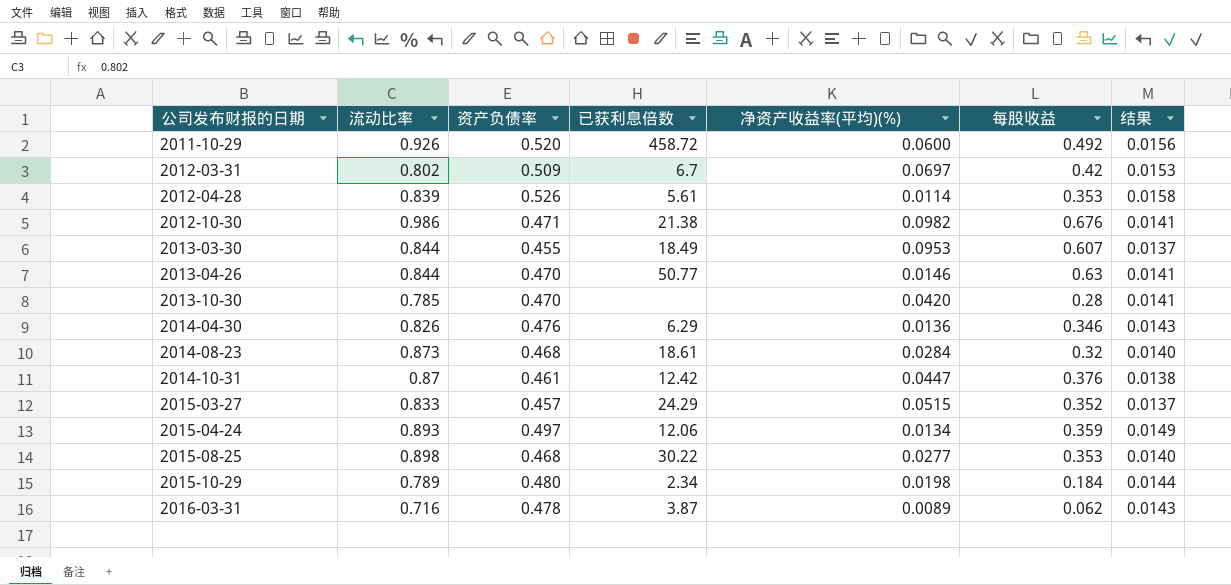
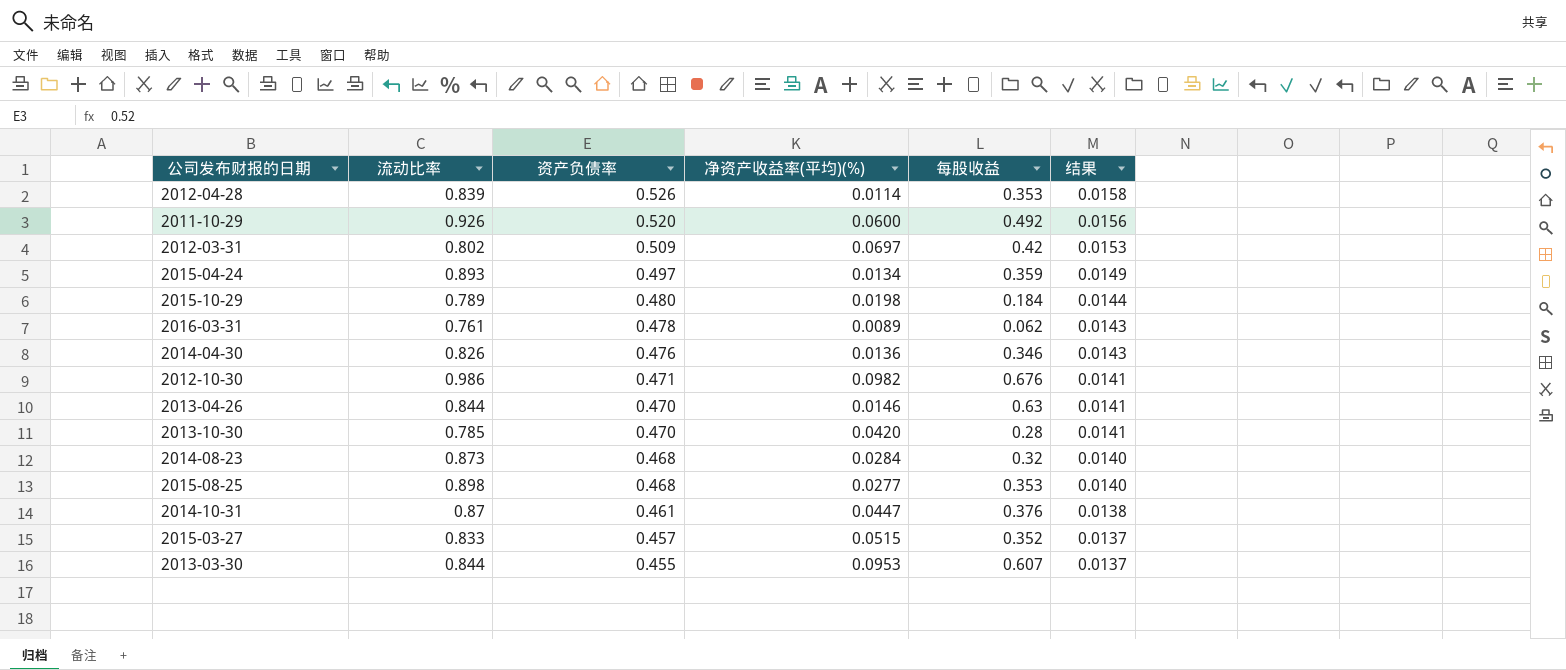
row order: 公司发布财报的日期 ascending -> 资产负债率 descending
column 已获利息倍数 | position: 4 -> none
2016-03-31 | 流动比率: 0.716 -> 0.761

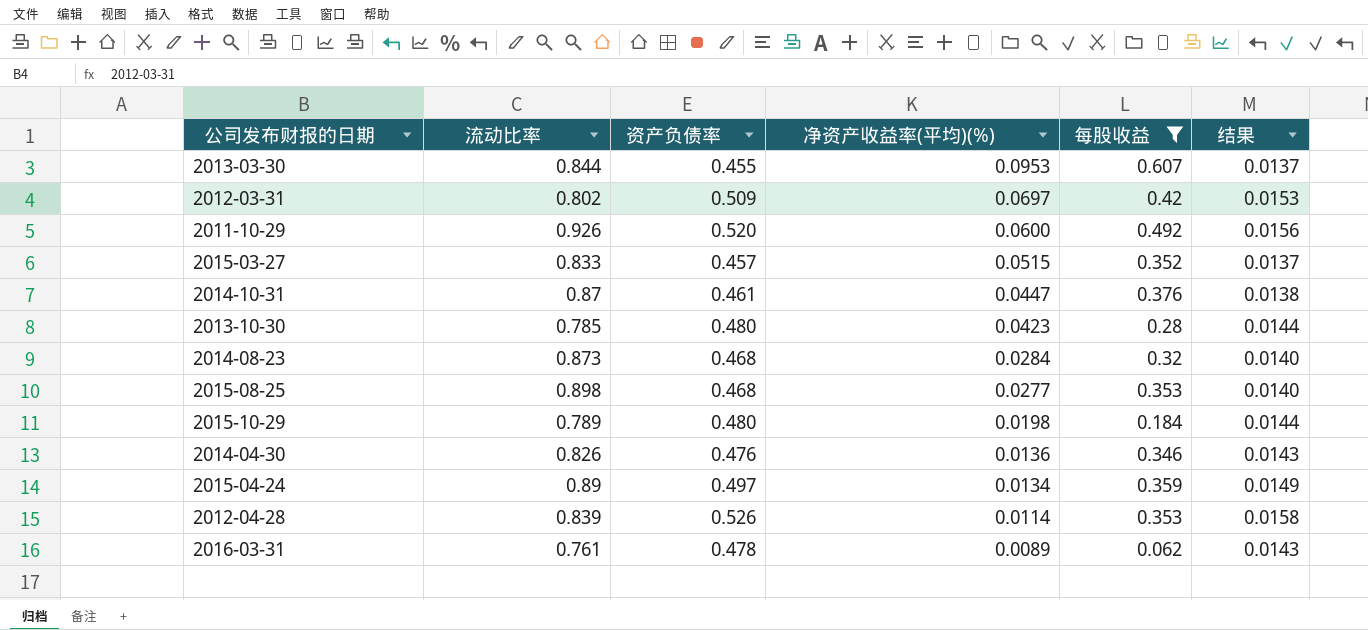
filter: none -> 每股收益 <= 0.607
row order: 资产负债率 descending -> 净资产收益率(平均)(%) descending
2013-10-30 | 资产负债率: 0.470 -> 0.480
2013-10-30 | 净资产收益率(平均)(%): 0.0420 -> 0.0423
2013-10-30 | 结果: 0.0141 -> 0.0144
2015-04-24 | 流动比率: 0.893 -> 0.89

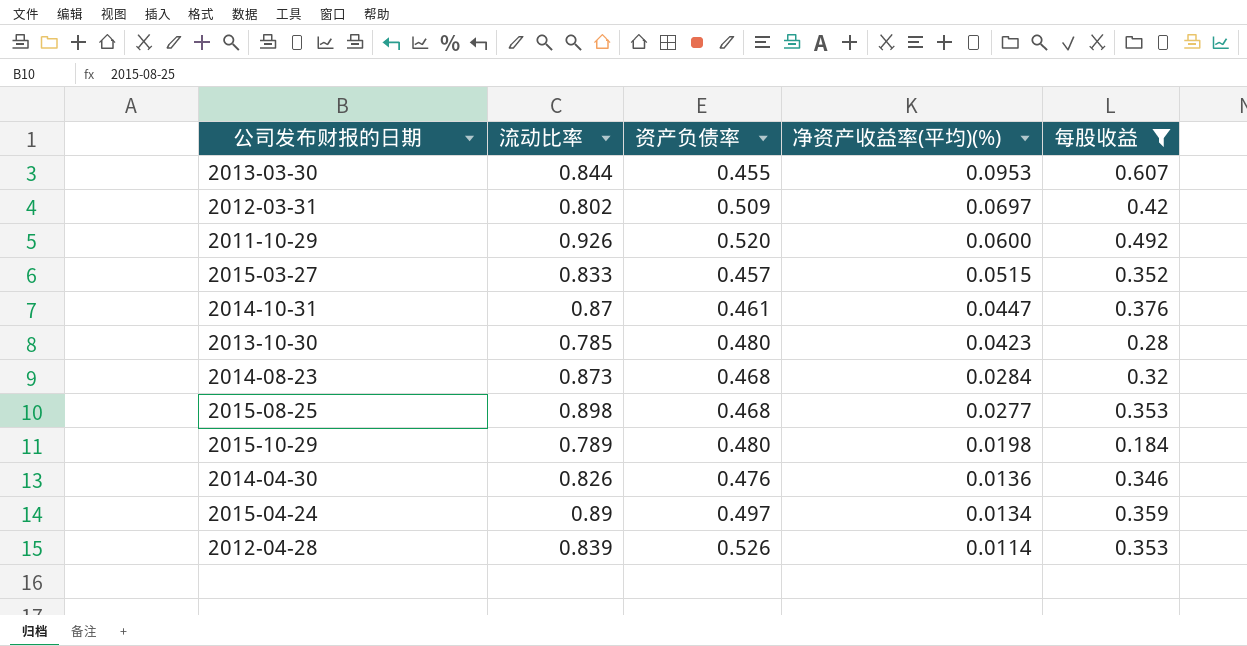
column 结果 | formula: [资产负债率] * 0.03 -> none
row 2016-03-31: 0.761 | 0.478 | 0.0089 | 0.062 | 0.0143 -> none

